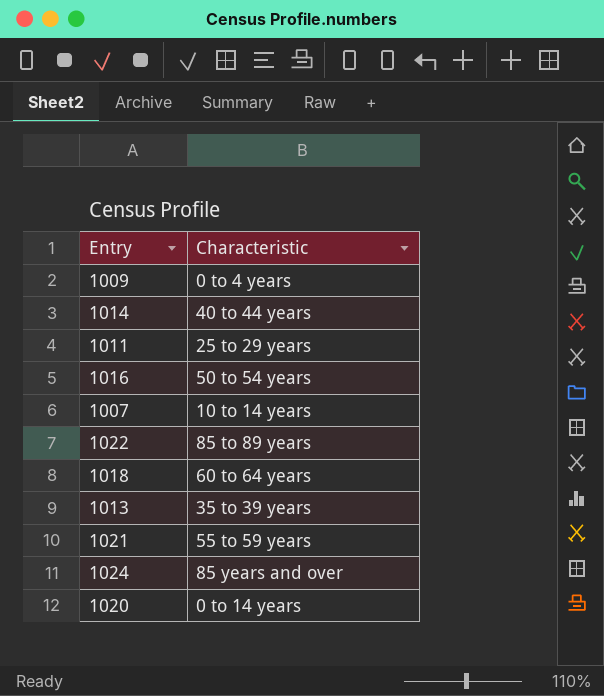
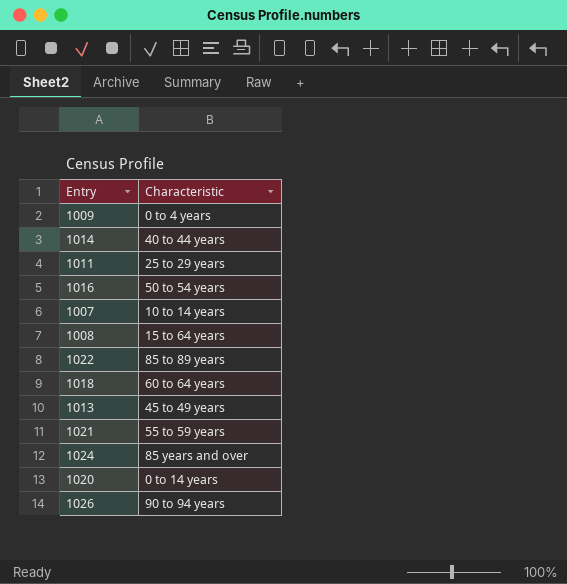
row 1008: none -> 15 to 64 years
1013 | Characteristic: 35 to 39 years -> 45 to 49 years
row 1026: none -> 90 to 94 years

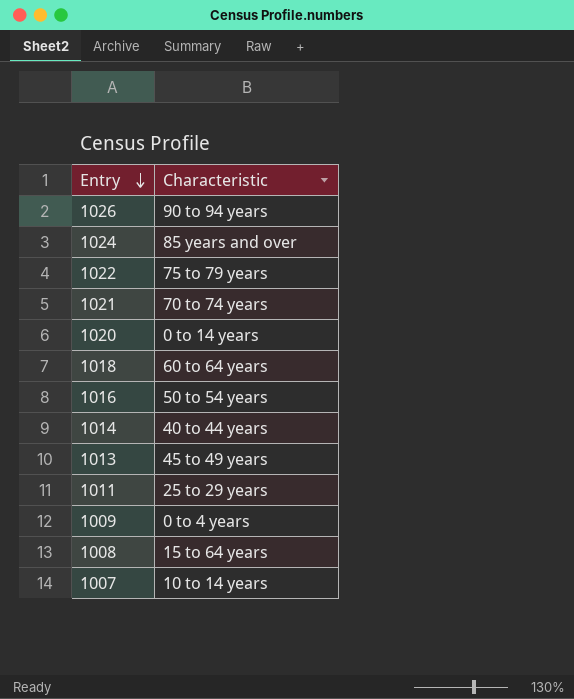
row order: none -> Entry descending
1022 | Characteristic: 85 to 89 years -> 75 to 79 years
1021 | Characteristic: 55 to 59 years -> 70 to 74 years

